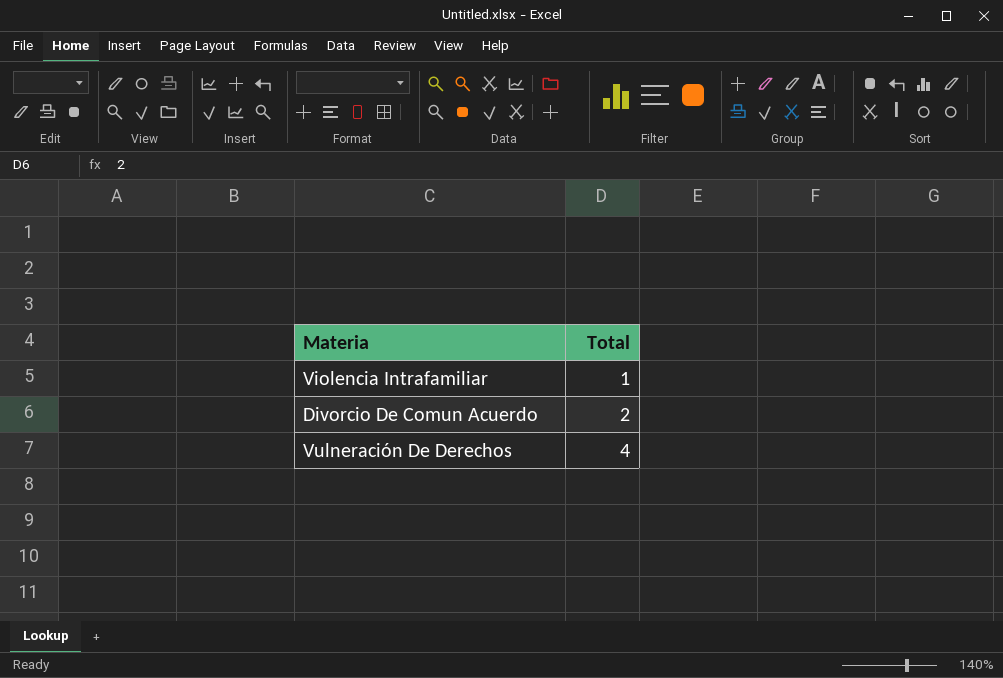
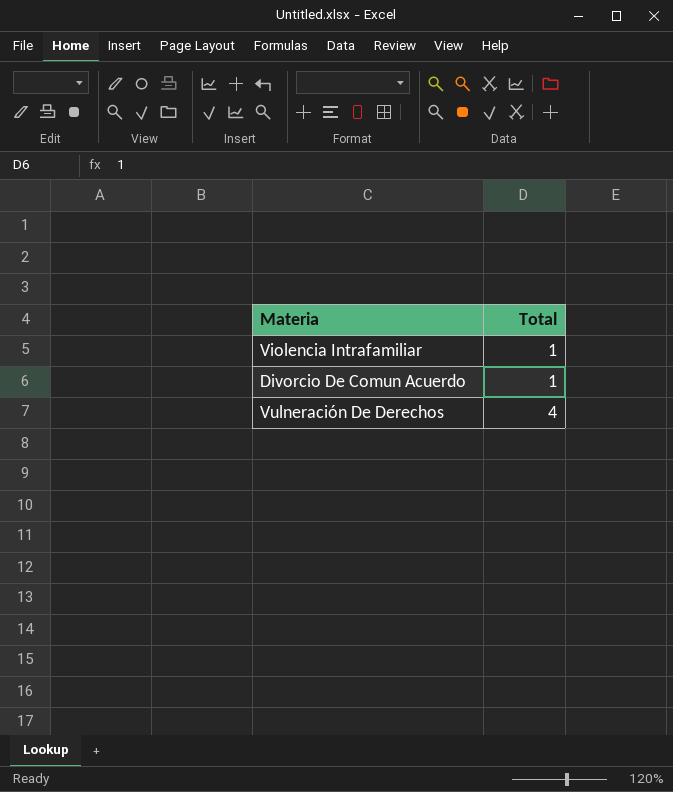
Divorcio De Comun Acuerdo | Total: 2 -> 1

